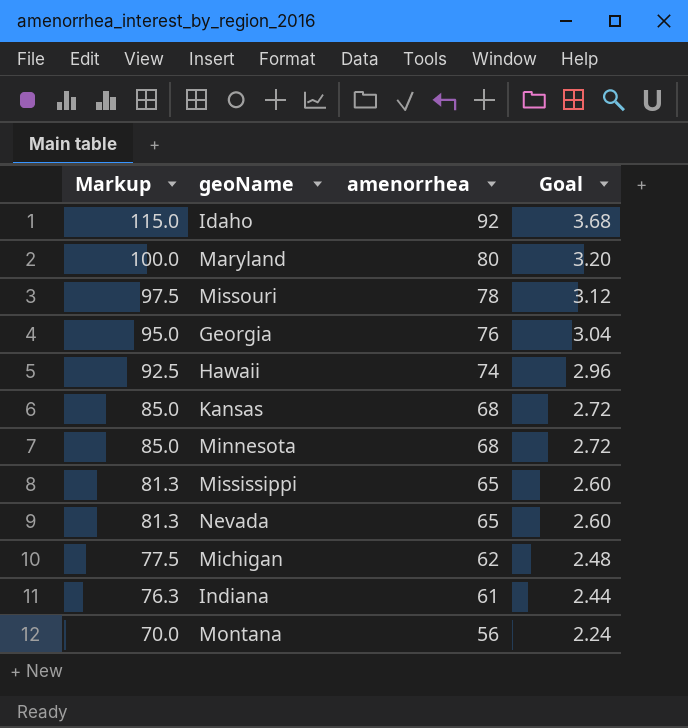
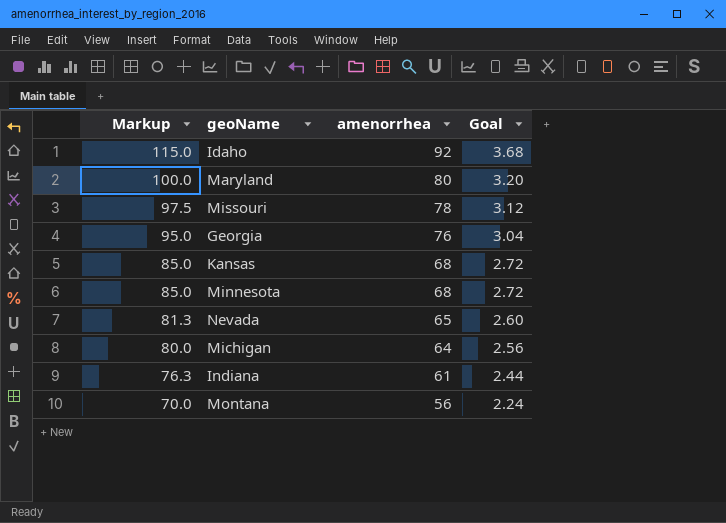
row Hawaii: 92.5 | 74 | 2.96 -> none
row Mississippi: 81.3 | 65 | 2.60 -> none
Michigan | Markup: 77.5 -> 80.0
Michigan | amenorrhea: 62 -> 64
Michigan | Goal: 2.48 -> 2.56

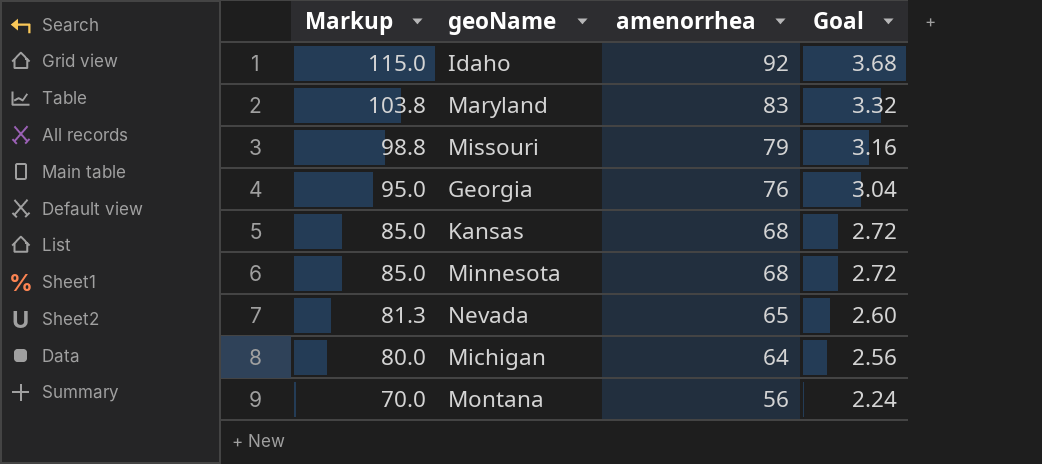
row Indiana: 76.3 | 61 | 2.44 -> none
Maryland | Markup: 100.0 -> 103.8
Maryland | amenorrhea: 80 -> 83
Maryland | Goal: 3.20 -> 3.32
Missouri | Markup: 97.5 -> 98.8
Missouri | amenorrhea: 78 -> 79
Missouri | Goal: 3.12 -> 3.16

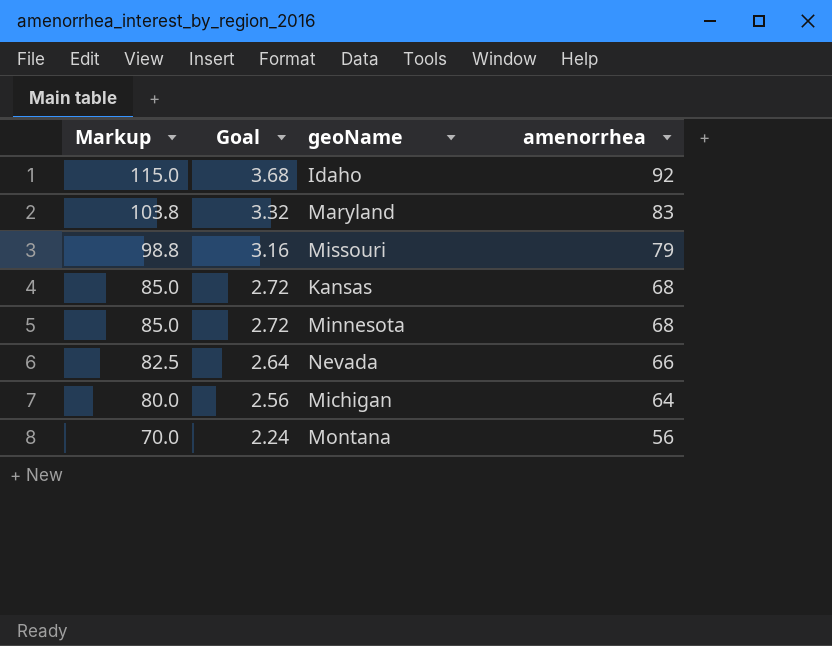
column Goal | position: 4 -> 2
row Georgia: 95.0 | 76 | 3.04 -> none
Nevada | Markup: 81.3 -> 82.5
Nevada | Goal: 2.60 -> 2.64
Nevada | amenorrhea: 65 -> 66

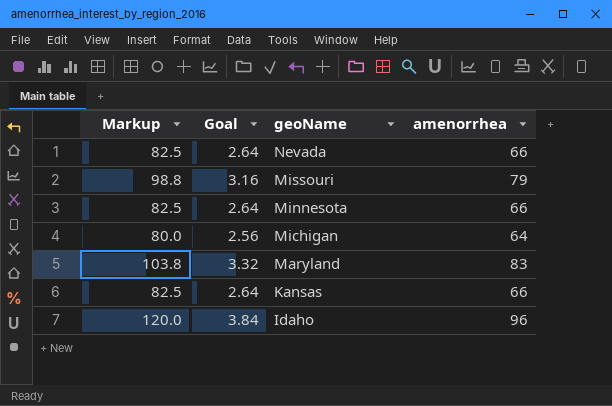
row order: Markup descending -> geoName descending
row Montana: 70.0 | 2.24 | 56 -> none
Minnesota | Markup: 85.0 -> 82.5
Minnesota | Goal: 2.72 -> 2.64
Minnesota | amenorrhea: 68 -> 66
Kansas | Markup: 85.0 -> 82.5
Kansas | Goal: 2.72 -> 2.64
Kansas | amenorrhea: 68 -> 66
Idaho | Markup: 115.0 -> 120.0
Idaho | Goal: 3.68 -> 3.84
Idaho | amenorrhea: 92 -> 96

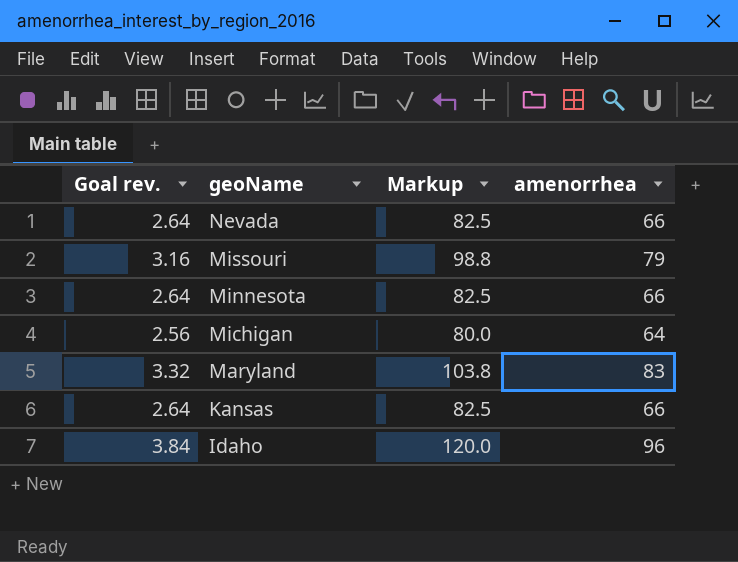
column name: Goal -> Goal rev.
column Markup | position: 1 -> 3

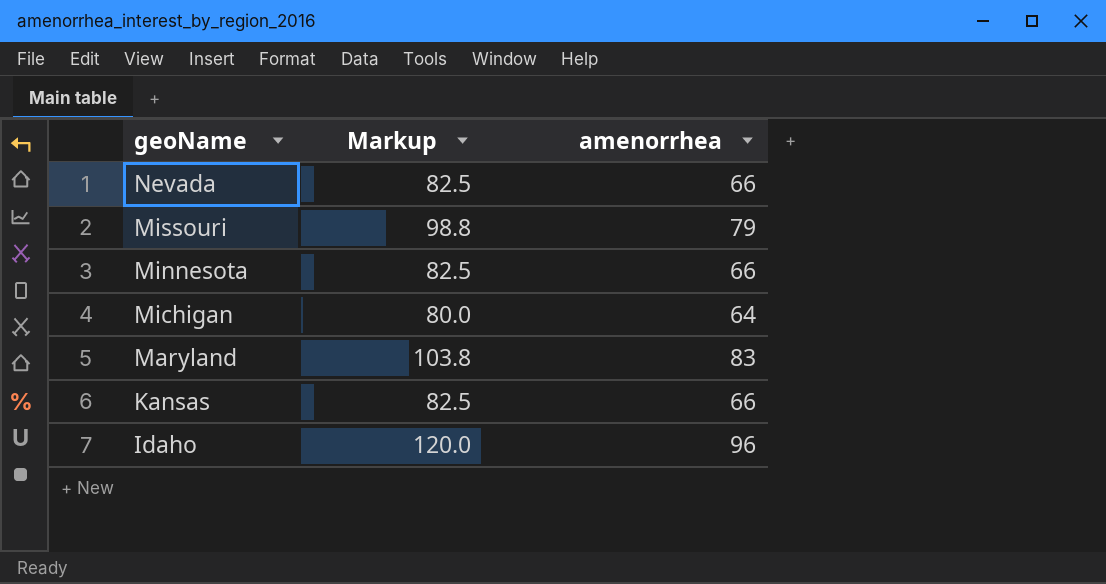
column Goal rev. | formula: [amenorrhea] * 0.04 -> none

